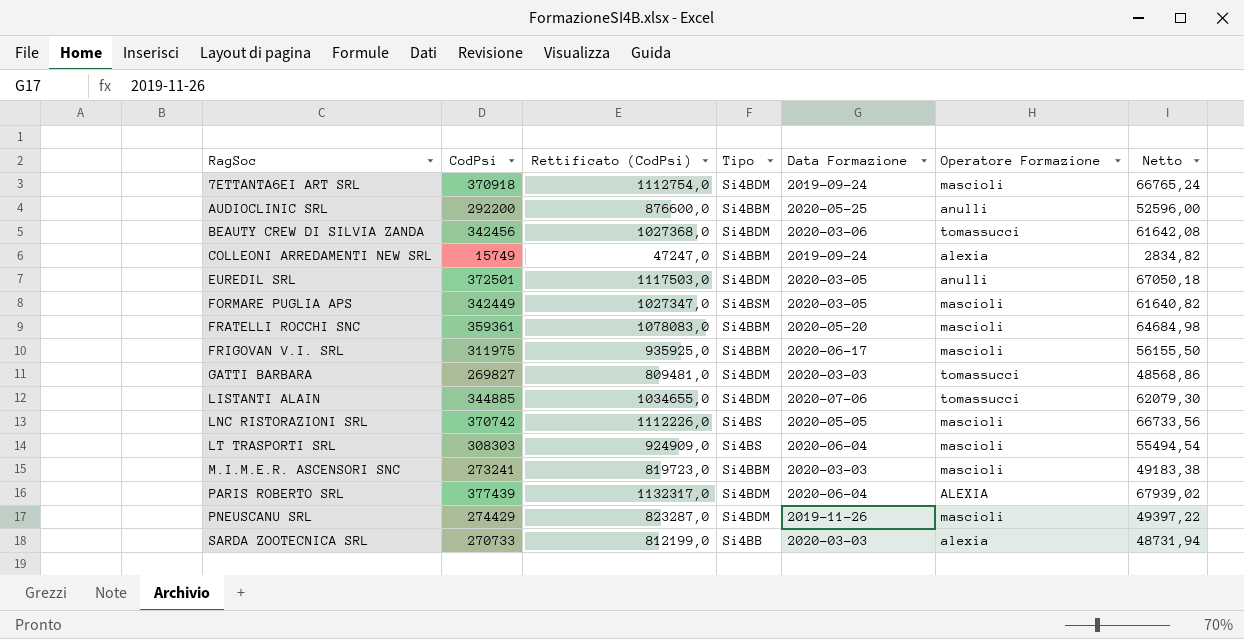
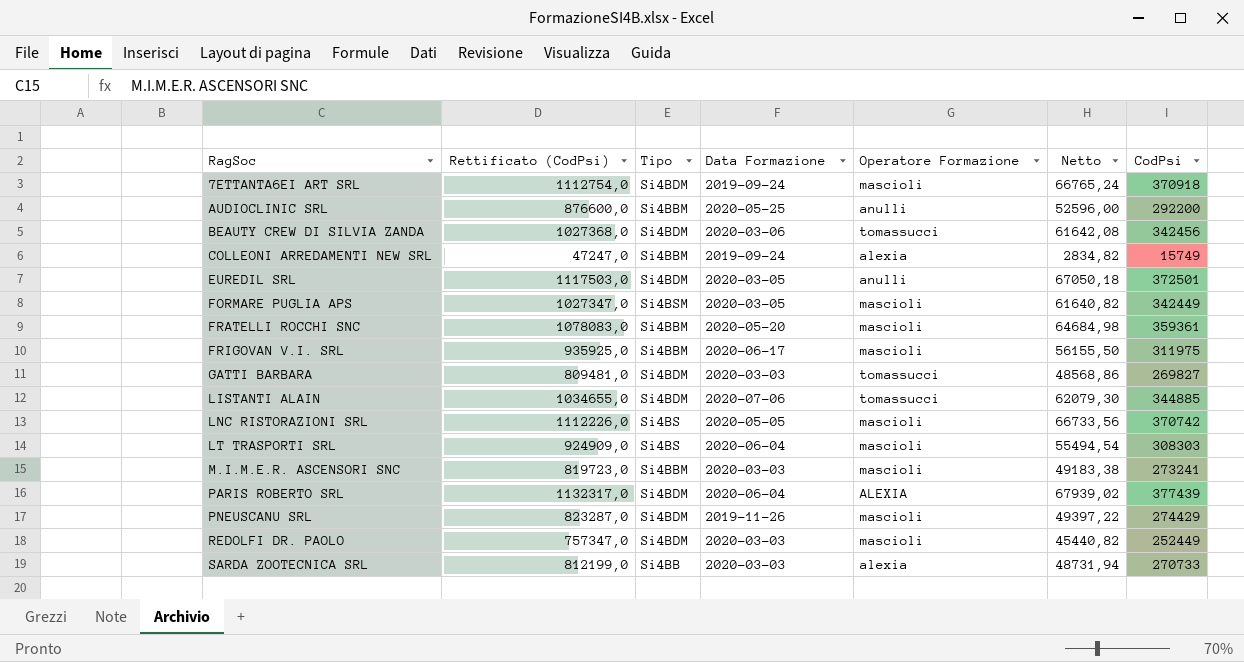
column CodPsi | position: 2 -> 7
row REDOLFI DR. PAOLO: none -> 757347,0 | Si4BDM | 2020-03-03 | mascioli | 45440,82 | 252449

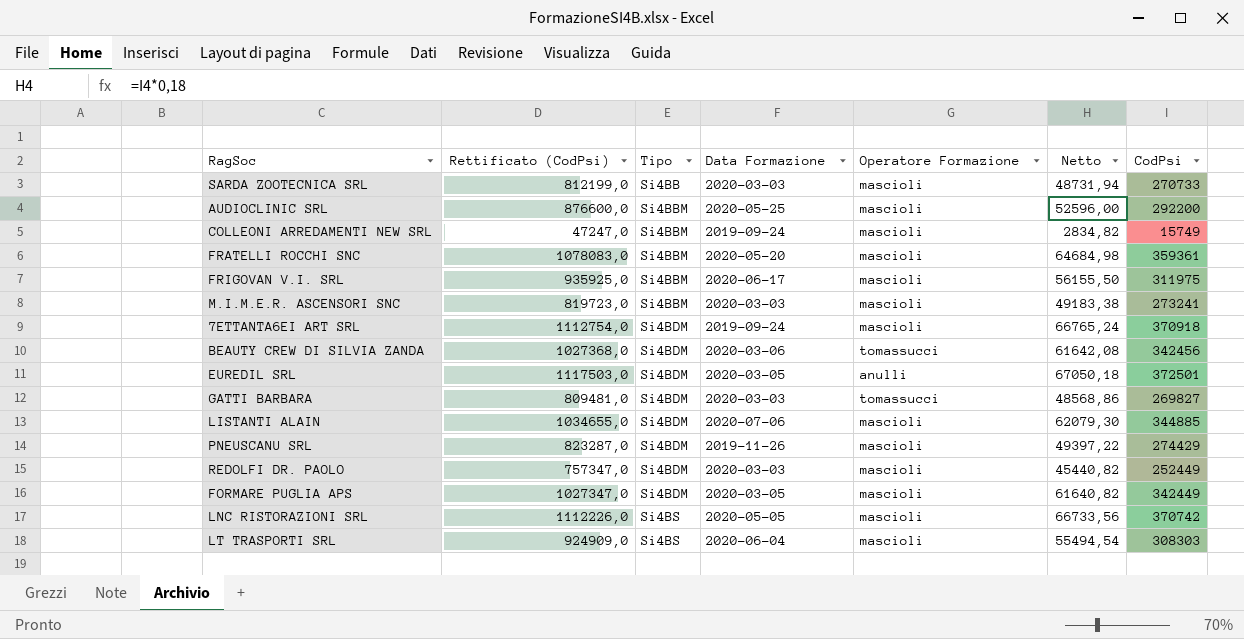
row order: RagSoc ascending -> Tipo ascending
row PARIS ROBERTO SRL: 1132317,0 | Si4BDM | 2020-06-04 | ALEXIA | 67939,02 | 377439 -> none
SARDA ZOOTECNICA SRL | Operatore Formazione: alexia -> mascioli
AUDIOCLINIC SRL | Operatore Formazione: anulli -> mascioli
COLLEONI ARREDAMENTI NEW SRL | Operatore Formazione: alexia -> mascioli
LISTANTI ALAIN | Operatore Formazione: tomassucci -> mascioli
FORMARE PUGLIA APS | Tipo: Si4BSM -> Si4BDM

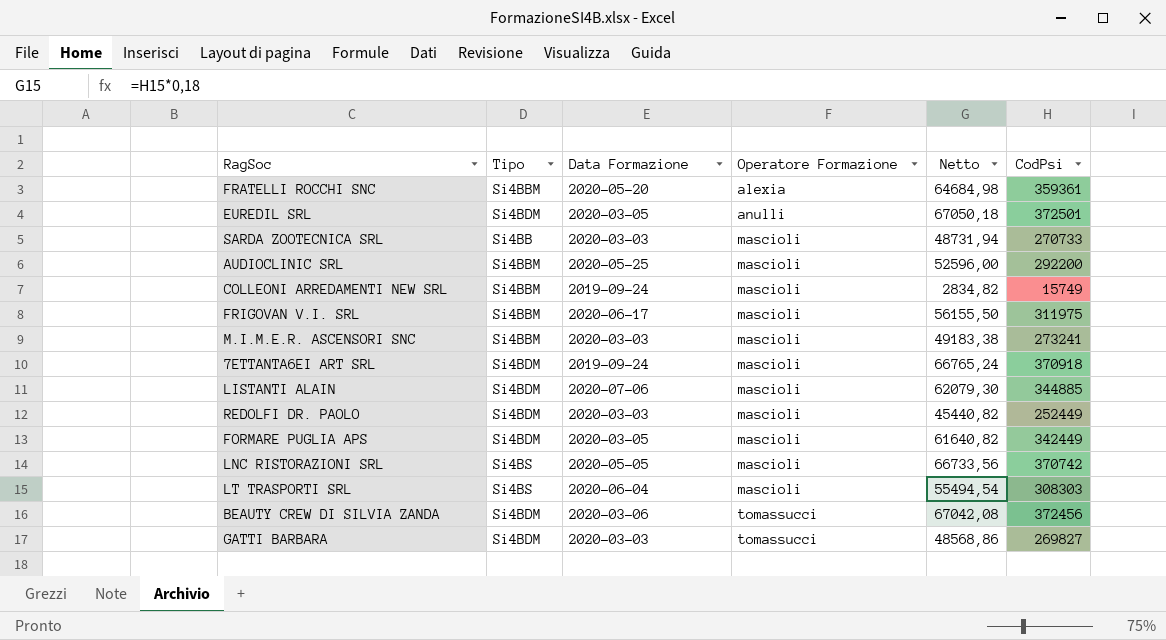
row order: Tipo ascending -> Operatore Formazione ascending
column Rettificato (CodPsi) | formula: [CodPsi] * 3 -> none
row PNEUSCANU SRL: 823287,0 | Si4BDM | 2019-11-26 | mascioli | 49397,22 | 274429 -> none
FRATELLI ROCCHI SNC | Operatore Formazione: mascioli -> alexia
BEAUTY CREW DI SILVIA ZANDA | Netto: 61642,08 -> 67042,08
BEAUTY CREW DI SILVIA ZANDA | CodPsi: 342456 -> 372456

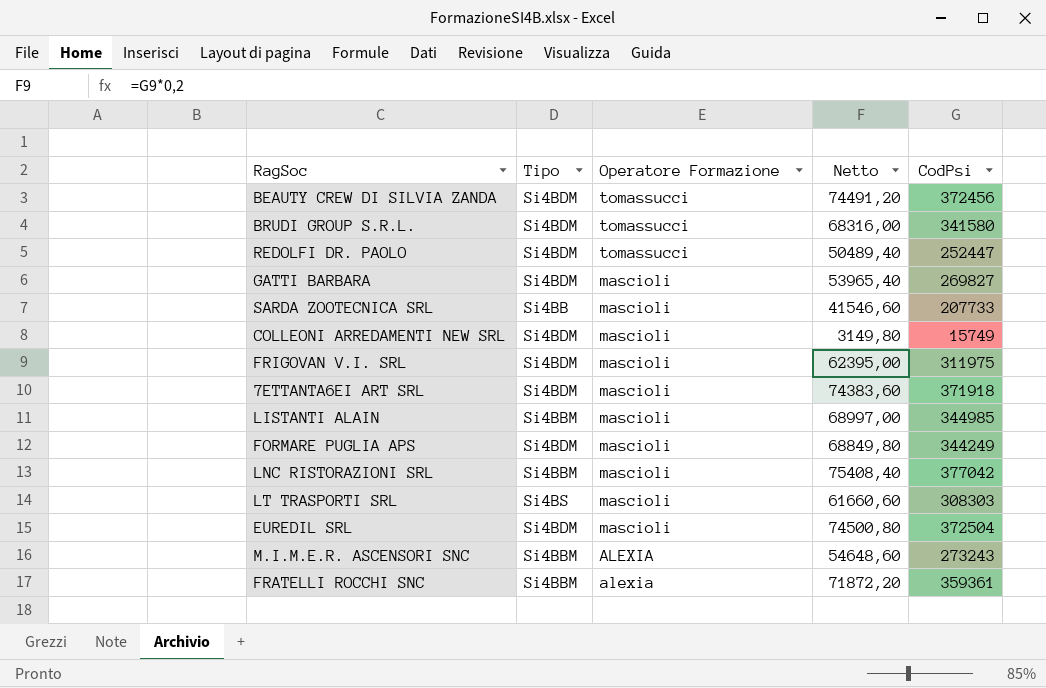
row order: Operatore Formazione ascending -> Operatore Formazione descending
column Data Formazione | position: 3 -> none
column Netto | formula: [CodPsi] * 0,18 -> [CodPsi] * 0,2
row AUDIOCLINIC SRL: Si4BBM | 2020-05-25 | mascioli | 52596,00 | 292200 -> none
row BRUDI GROUP S.R.L.: none -> Si4BDM | tomassucci | 68316,00 | 341580
REDOLFI DR. PAOLO | Operatore Formazione: mascioli -> tomassucci
REDOLFI DR. PAOLO | CodPsi: 252449 -> 252447
GATTI BARBARA | Operatore Formazione: tomassucci -> mascioli
SARDA ZOOTECNICA SRL | CodPsi: 270733 -> 207733
COLLEONI ARREDAMENTI NEW SRL | Tipo: Si4BBM -> Si4BDM
FRIGOVAN V.I. SRL | Tipo: Si4BBM -> Si4BDM
7ETTANTA6EI ART SRL | CodPsi: 370918 -> 371918
LISTANTI ALAIN | Tipo: Si4BDM -> Si4BBM
LISTANTI ALAIN | CodPsi: 344885 -> 344985
FORMARE PUGLIA APS | CodPsi: 342449 -> 344249
LNC RISTORAZIONI SRL | Tipo: Si4BS -> Si4BBM
LNC RISTORAZIONI SRL | CodPsi: 370742 -> 377042
EUREDIL SRL | Operatore Formazione: anulli -> mascioli
EUREDIL SRL | CodPsi: 372501 -> 372504
M.I.M.E.R. ASCENSORI SNC | Operatore Formazione: mascioli -> ALEXIA
M.I.M.E.R. ASCENSORI SNC | CodPsi: 273241 -> 273243

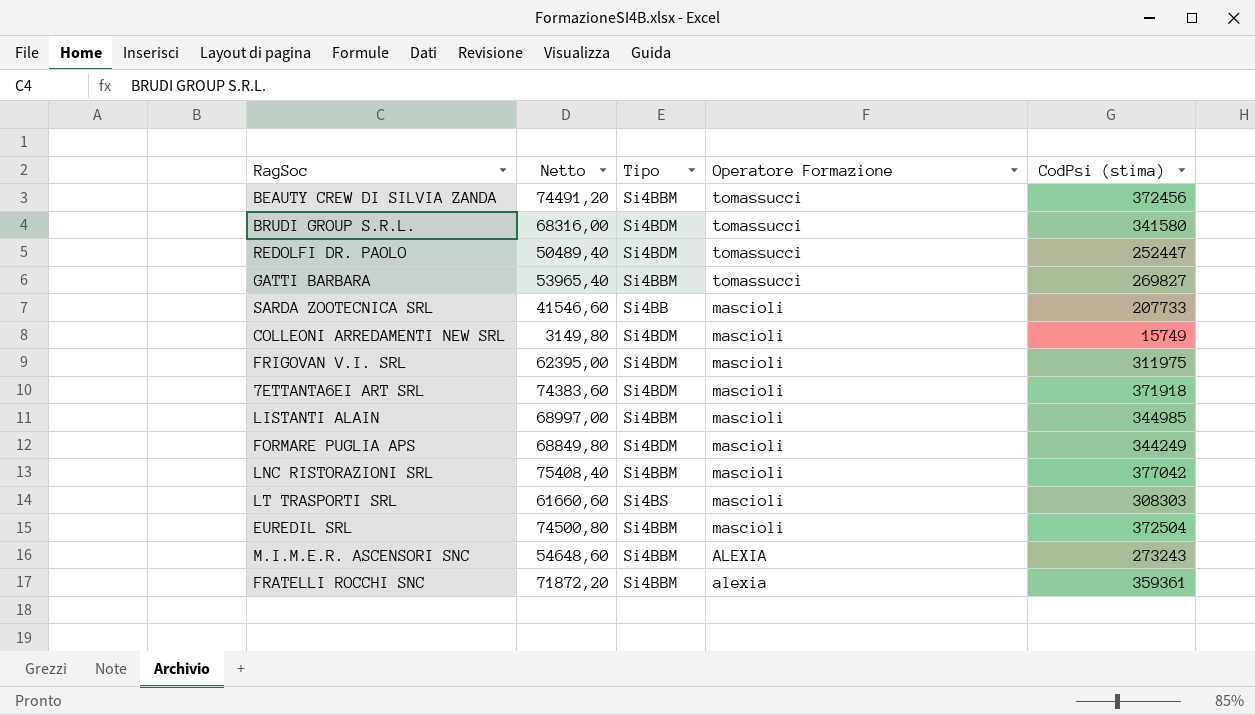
column Netto | position: 4 -> 2
column name: CodPsi -> CodPsi (stima)
BEAUTY CREW DI SILVIA ZANDA | Tipo: Si4BDM -> Si4BBM
GATTI BARBARA | Tipo: Si4BDM -> Si4BBM
GATTI BARBARA | Operatore Formazione: mascioli -> tomassucci
EUREDIL SRL | Tipo: Si4BDM -> Si4BBM

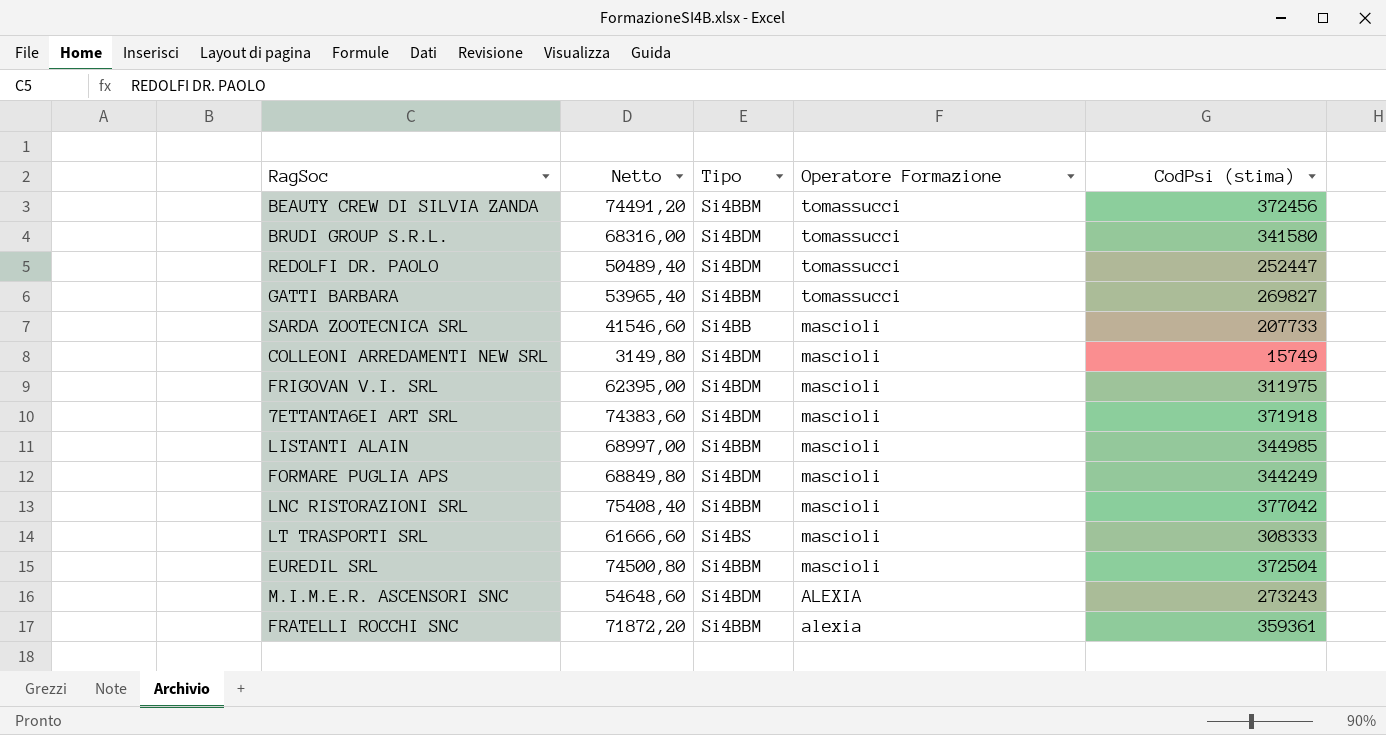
LT TRASPORTI SRL | Netto: 61660,60 -> 61666,60
LT TRASPORTI SRL | CodPsi (stima): 308303 -> 308333
M.I.M.E.R. ASCENSORI SNC | Tipo: Si4BBM -> Si4BDM

